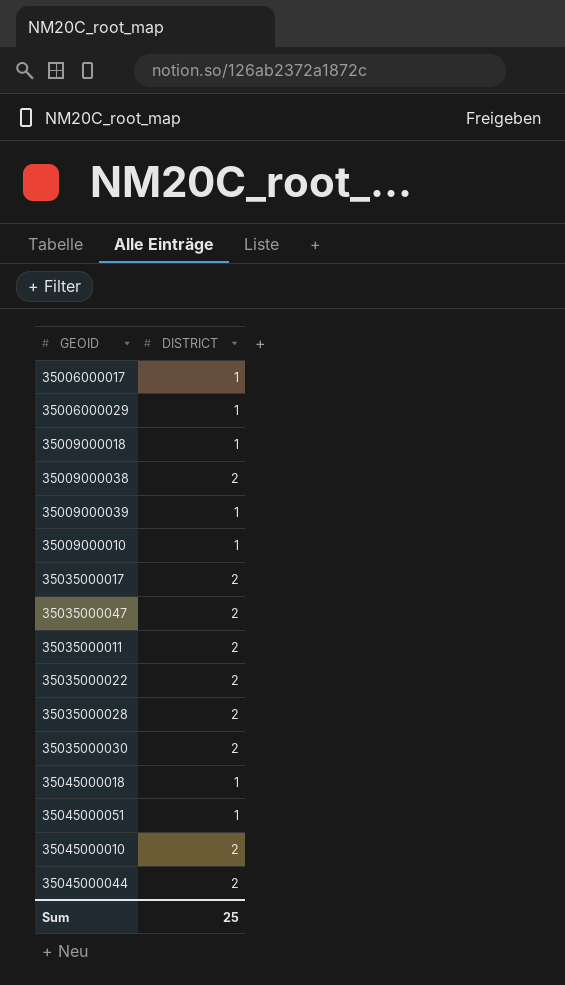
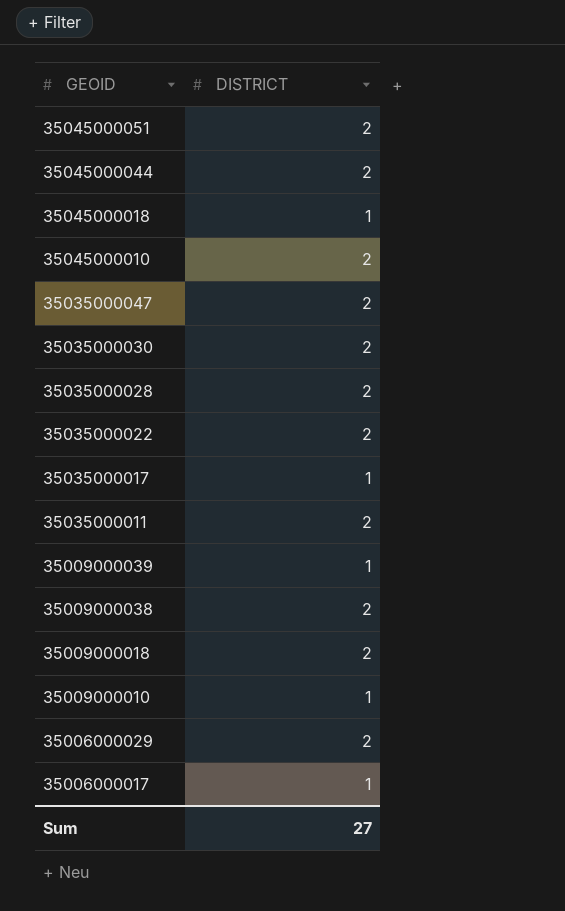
row order: none -> GEOID descending
35045000051 | DISTRICT: 1 -> 2
35035000017 | DISTRICT: 2 -> 1
35009000018 | DISTRICT: 1 -> 2
35006000029 | DISTRICT: 1 -> 2
Sum | DISTRICT: 25 -> 27

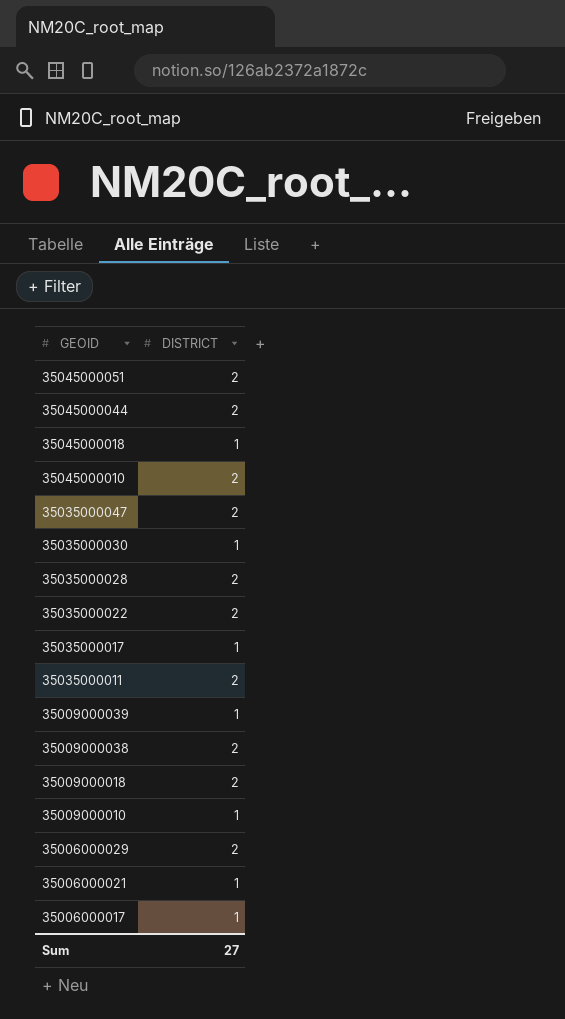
35035000030 | DISTRICT: 2 -> 1
row 35006000021: none -> 1

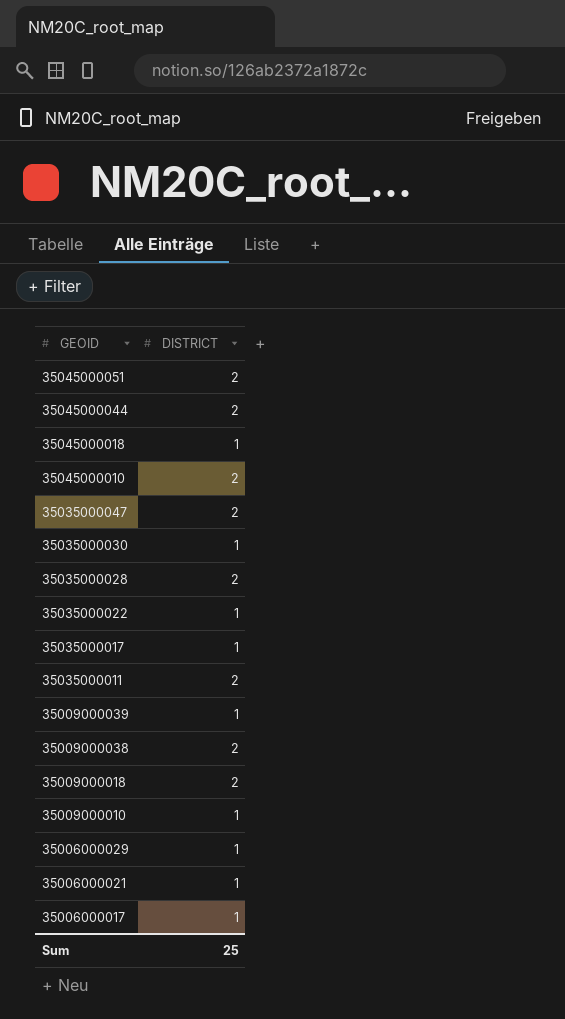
35035000022 | DISTRICT: 2 -> 1
35006000029 | DISTRICT: 2 -> 1
Sum | DISTRICT: 27 -> 25

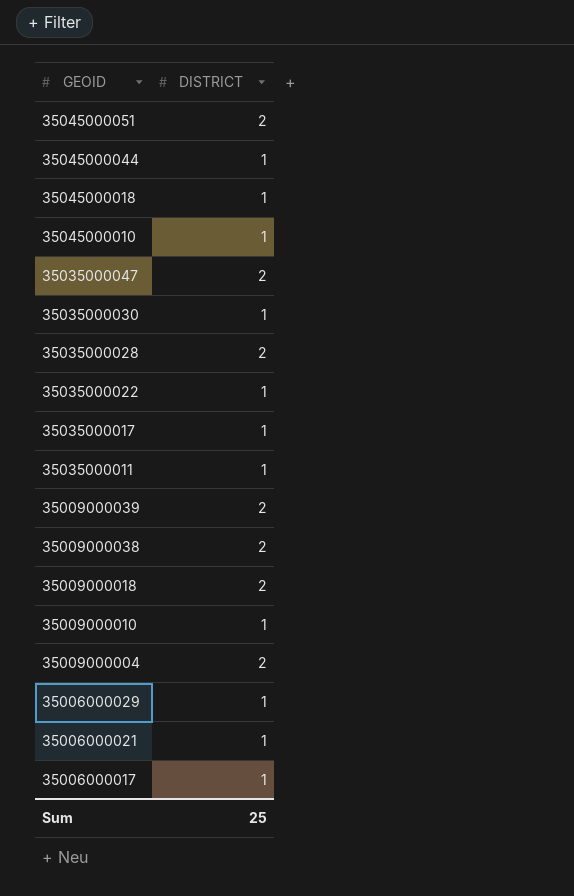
35045000044 | DISTRICT: 2 -> 1
35045000010 | DISTRICT: 2 -> 1
35035000011 | DISTRICT: 2 -> 1
35009000039 | DISTRICT: 1 -> 2
row 35009000004: none -> 2

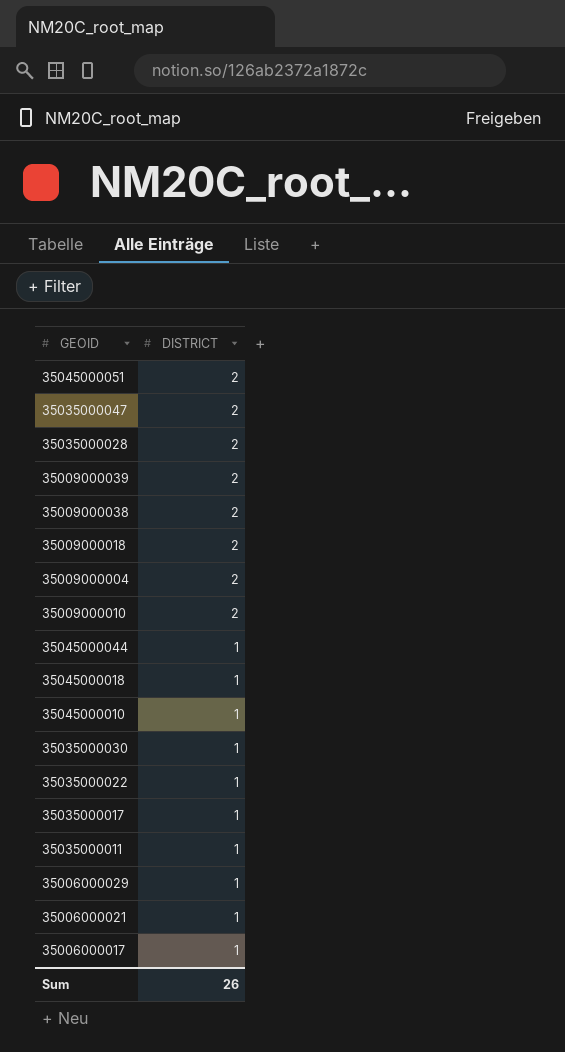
row order: GEOID descending -> DISTRICT descending
35009000010 | DISTRICT: 1 -> 2
Sum | DISTRICT: 25 -> 26

